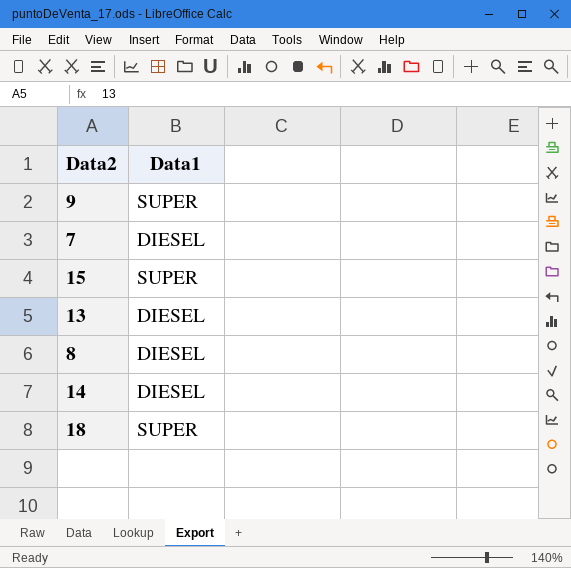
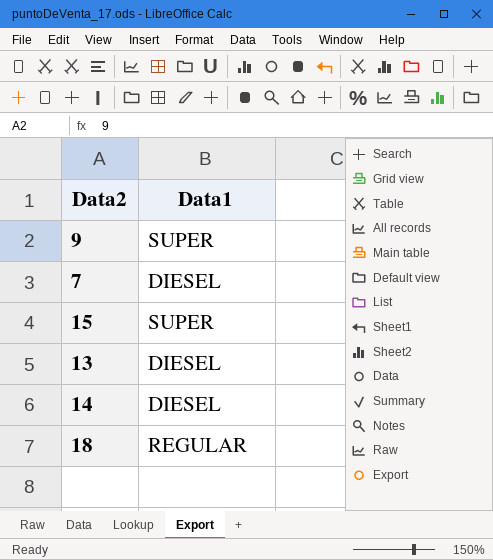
row 8: DIESEL -> none
18 | Data1: SUPER -> REGULAR

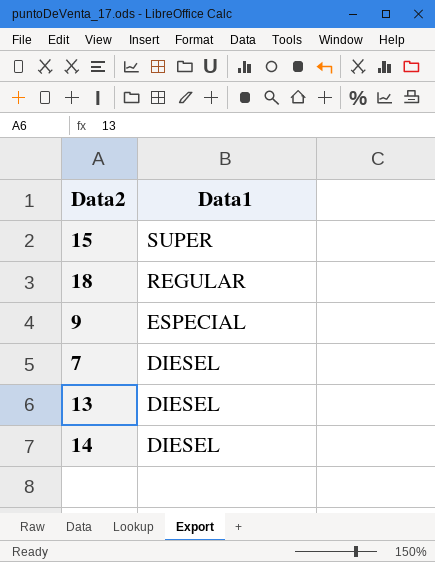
row order: none -> Data1 descending
9 | Data1: SUPER -> ESPECIAL

